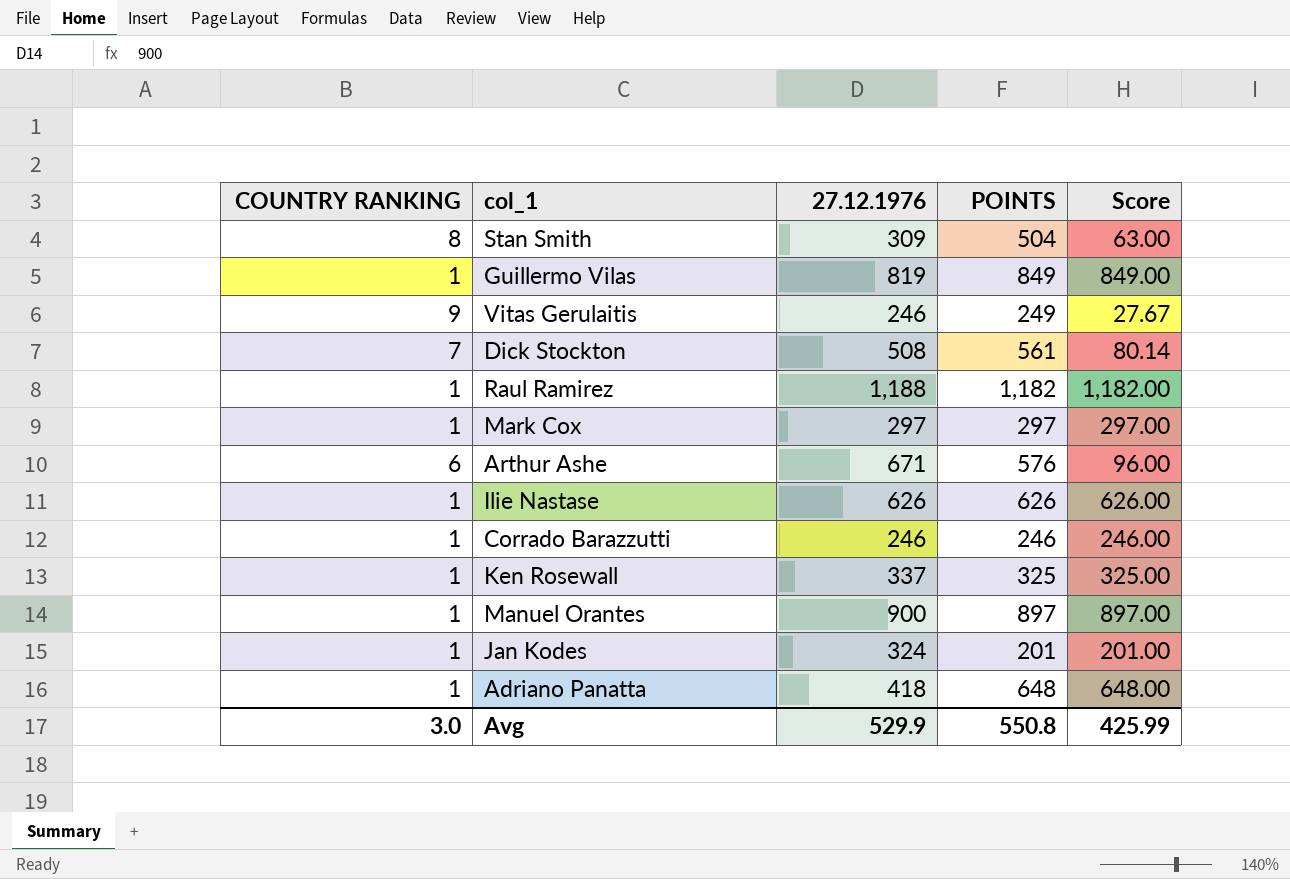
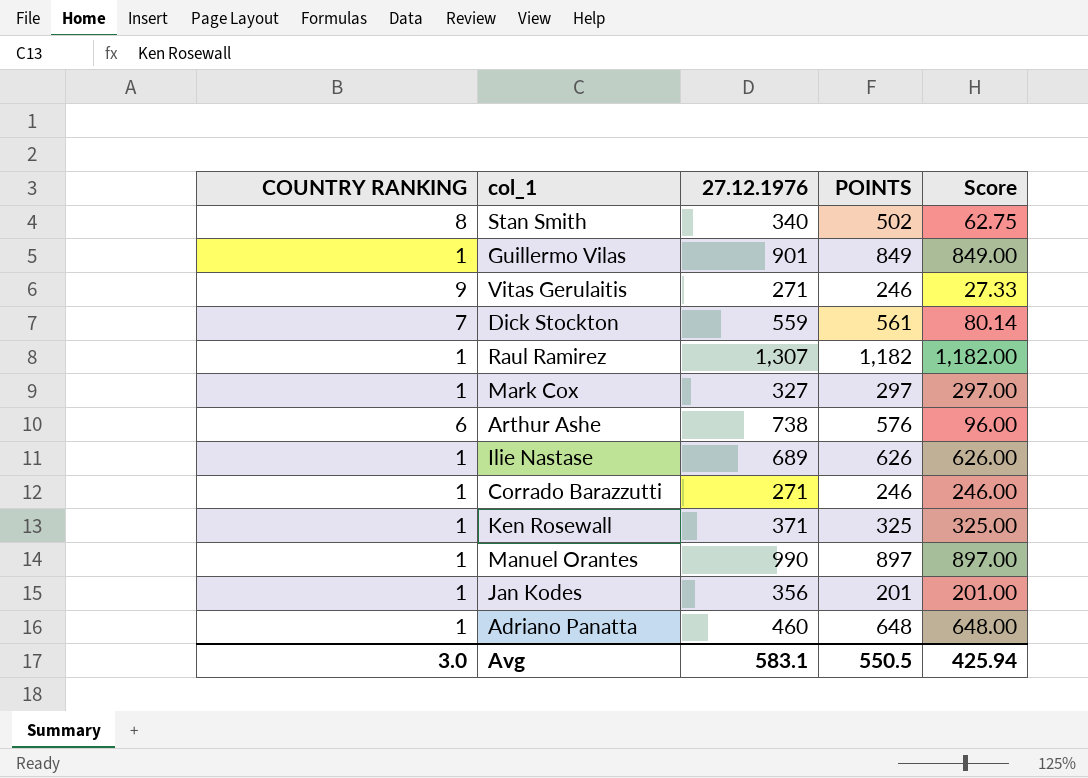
Stan Smith | 27.12.1976: 309 -> 340
Stan Smith | POINTS: 504 -> 502
Stan Smith | Score: 63.00 -> 62.75
Guillermo Vilas | 27.12.1976: 819 -> 901
Vitas Gerulaitis | 27.12.1976: 246 -> 271
Vitas Gerulaitis | POINTS: 249 -> 246
Vitas Gerulaitis | Score: 27.67 -> 27.33
Dick Stockton | 27.12.1976: 508 -> 559
Raul Ramirez | 27.12.1976: 1,188 -> 1,307
Mark Cox | 27.12.1976: 297 -> 327
Arthur Ashe | 27.12.1976: 671 -> 738
Ilie Nastase | 27.12.1976: 626 -> 689
Corrado Barazzutti | 27.12.1976: 246 -> 271
Ken Rosewall | 27.12.1976: 337 -> 371
Manuel Orantes | 27.12.1976: 900 -> 990
Jan Kodes | 27.12.1976: 324 -> 356
Adriano Panatta | 27.12.1976: 418 -> 460
Avg | 27.12.1976: 529.9 -> 583.1
Avg | POINTS: 550.8 -> 550.5
Avg | Score: 425.99 -> 425.94

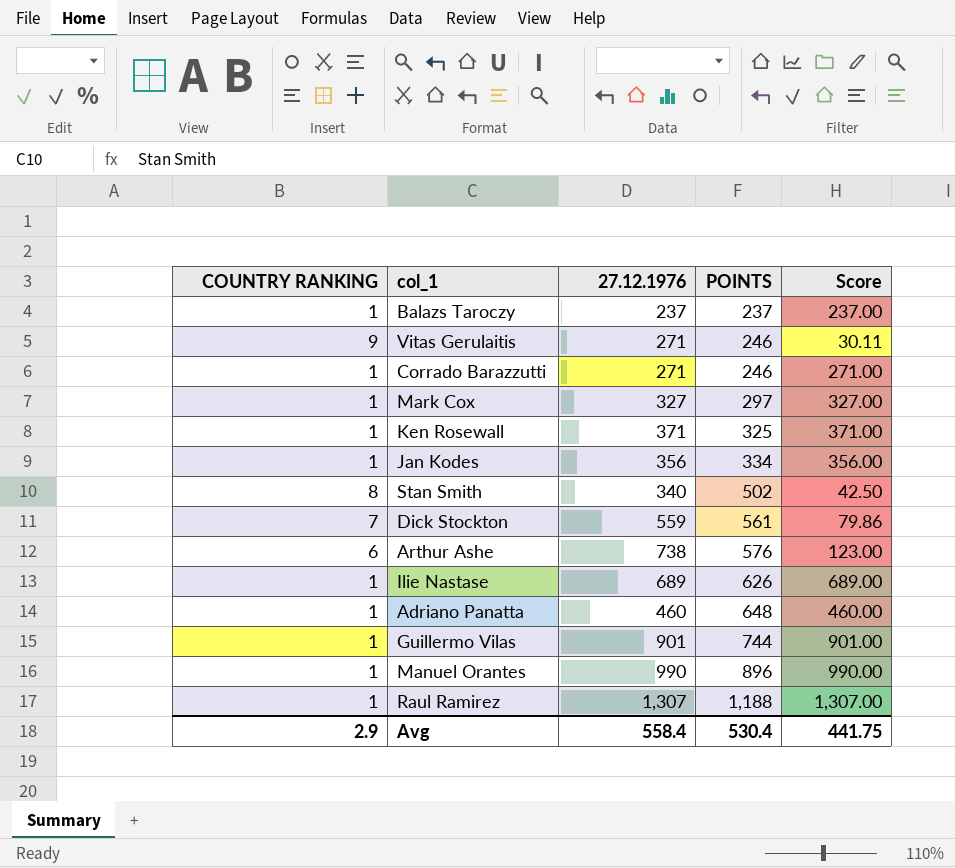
row order: none -> POINTS ascending
column Score | formula: [POINTS] / [COUNTRY RANKING] -> [27.12.1976] / [COUNTRY RANKING]
row Balazs Taroczy: none -> 1 | 237 | 237 | 237.00
Jan Kodes | POINTS: 201 -> 334
Guillermo Vilas | POINTS: 849 -> 744
Manuel Orantes | POINTS: 897 -> 896
Raul Ramirez | POINTS: 1,182 -> 1,188
Avg | COUNTRY RANKING: 3.0 -> 2.9
Avg | 27.12.1976: 583.1 -> 558.4
Avg | POINTS: 550.5 -> 530.4
Avg | Score: 425.94 -> 441.75

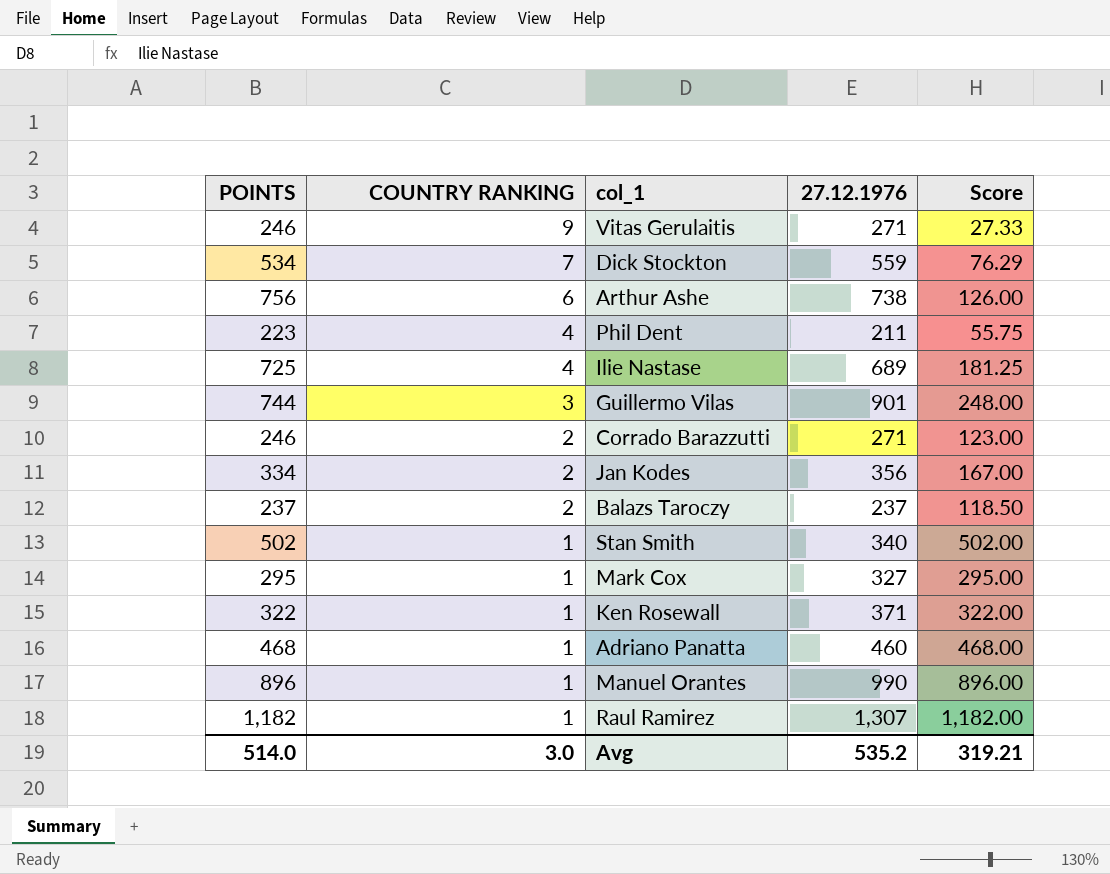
row order: POINTS ascending -> COUNTRY RANKING descending
column POINTS | position: 4 -> 1
column Score | formula: [27.12.1976] / [COUNTRY RANKING] -> [POINTS] / [COUNTRY RANKING]
Dick Stockton | POINTS: 561 -> 534
Arthur Ashe | POINTS: 576 -> 756
row Phil Dent: none -> 223 | 4 | 211 | 55.75
Ilie Nastase | POINTS: 626 -> 725
Ilie Nastase | COUNTRY RANKING: 1 -> 4
Guillermo Vilas | COUNTRY RANKING: 1 -> 3
Corrado Barazzutti | COUNTRY RANKING: 1 -> 2
Jan Kodes | COUNTRY RANKING: 1 -> 2
Balazs Taroczy | COUNTRY RANKING: 1 -> 2
Stan Smith | COUNTRY RANKING: 8 -> 1
Mark Cox | POINTS: 297 -> 295
Ken Rosewall | POINTS: 325 -> 322
Adriano Panatta | POINTS: 648 -> 468
Raul Ramirez | POINTS: 1,188 -> 1,182
Avg | POINTS: 530.4 -> 514.0
Avg | COUNTRY RANKING: 2.9 -> 3.0
Avg | 27.12.1976: 558.4 -> 535.2
Avg | Score: 441.75 -> 319.21

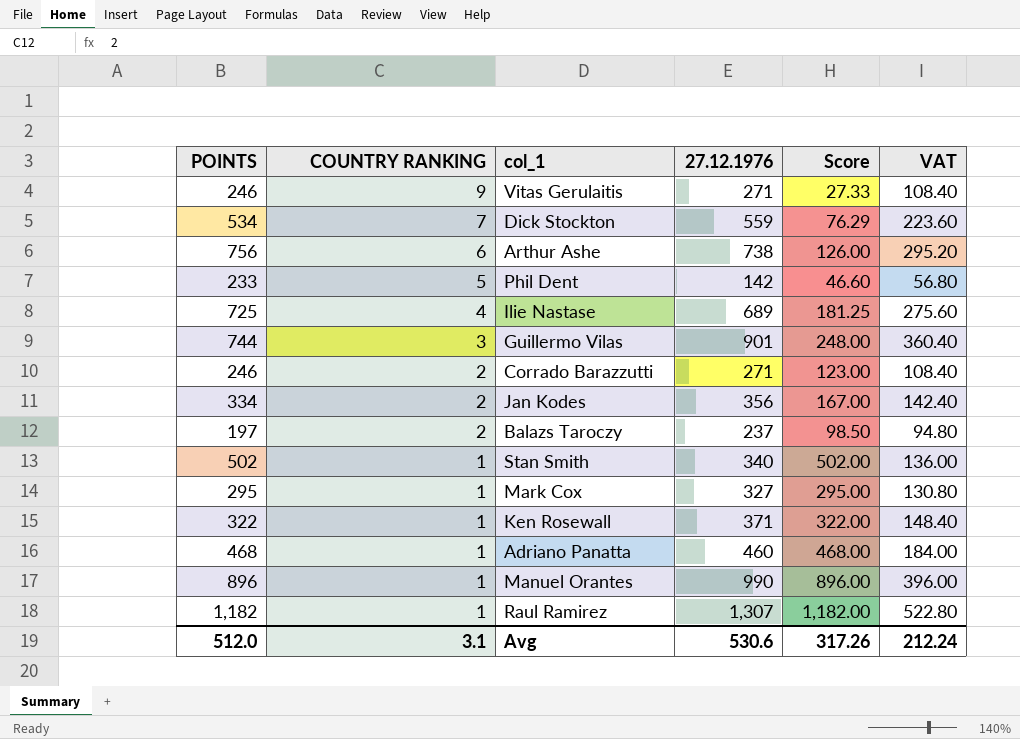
column VAT | formula: none -> [27.12.1976] * 0.4
Phil Dent | POINTS: 223 -> 233
Phil Dent | COUNTRY RANKING: 4 -> 5
Phil Dent | 27.12.1976: 211 -> 142
Phil Dent | Score: 55.75 -> 46.60
Balazs Taroczy | POINTS: 237 -> 197
Balazs Taroczy | Score: 118.50 -> 98.50
Avg | POINTS: 514.0 -> 512.0
Avg | COUNTRY RANKING: 3.0 -> 3.1
Avg | 27.12.1976: 535.2 -> 530.6
Avg | Score: 319.21 -> 317.26

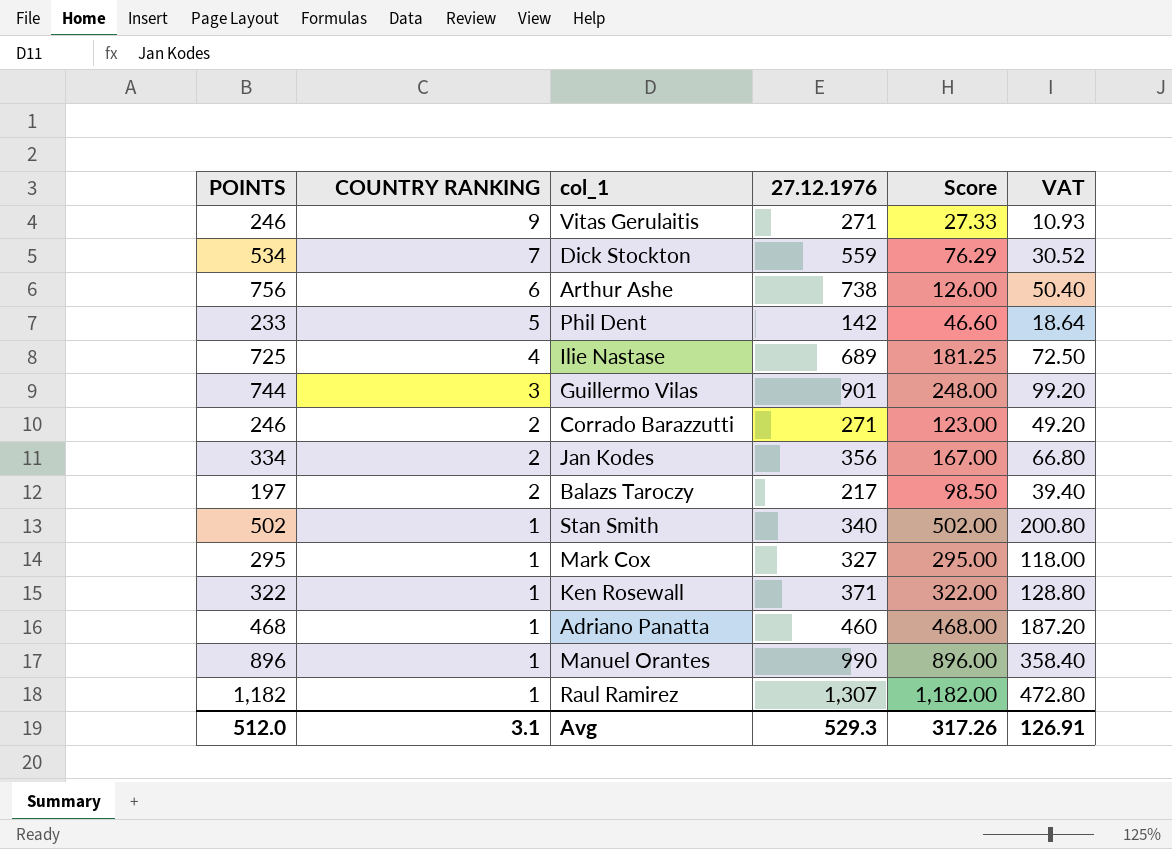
column VAT | formula: [27.12.1976] * 0.4 -> [Score] * 0.4
Balazs Taroczy | 27.12.1976: 237 -> 217
Avg | 27.12.1976: 530.6 -> 529.3
Avg | VAT: 212.24 -> 126.91

